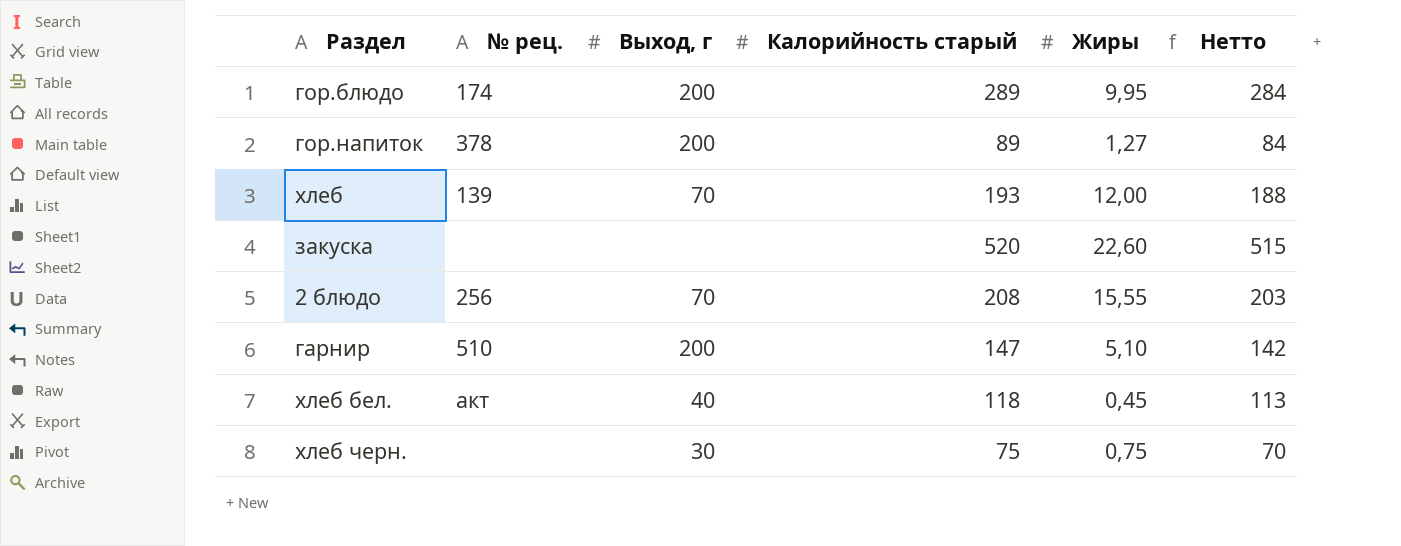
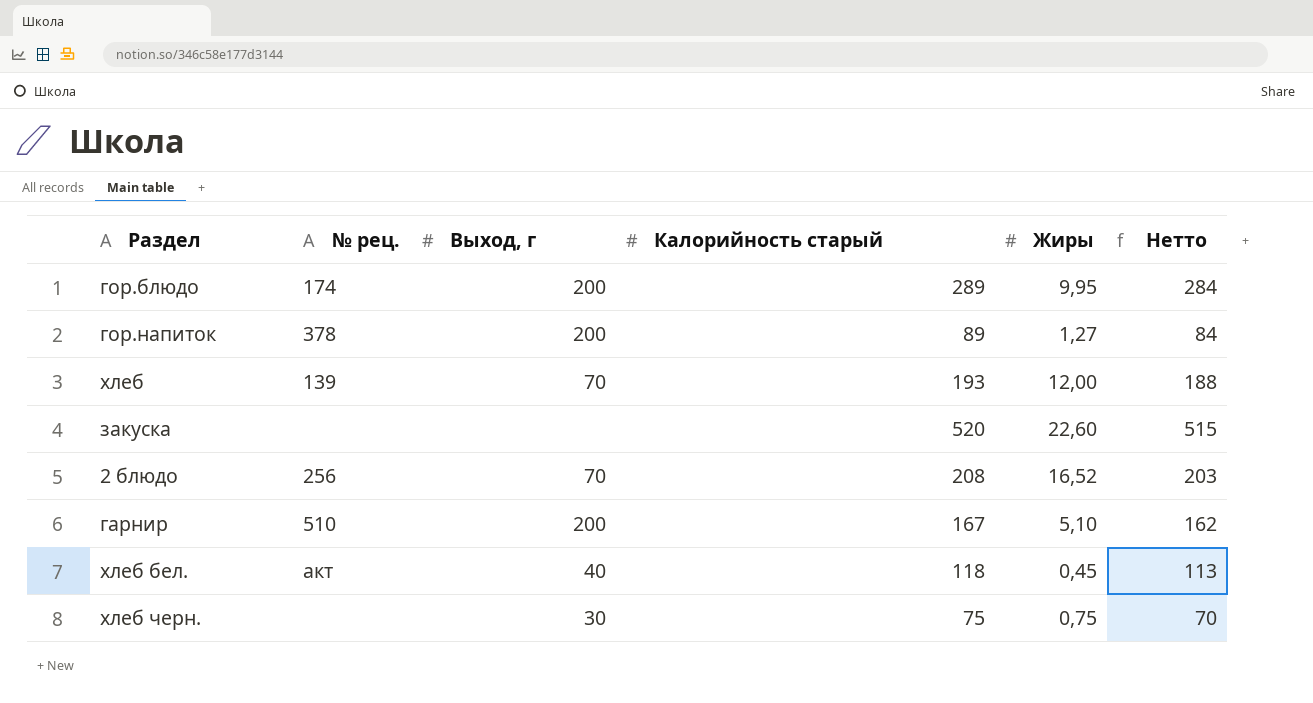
2 блюдо | Жиры: 15,55 -> 16,52
гарнир | Калорийность старый: 147 -> 167
гарнир | Нетто: 142 -> 162

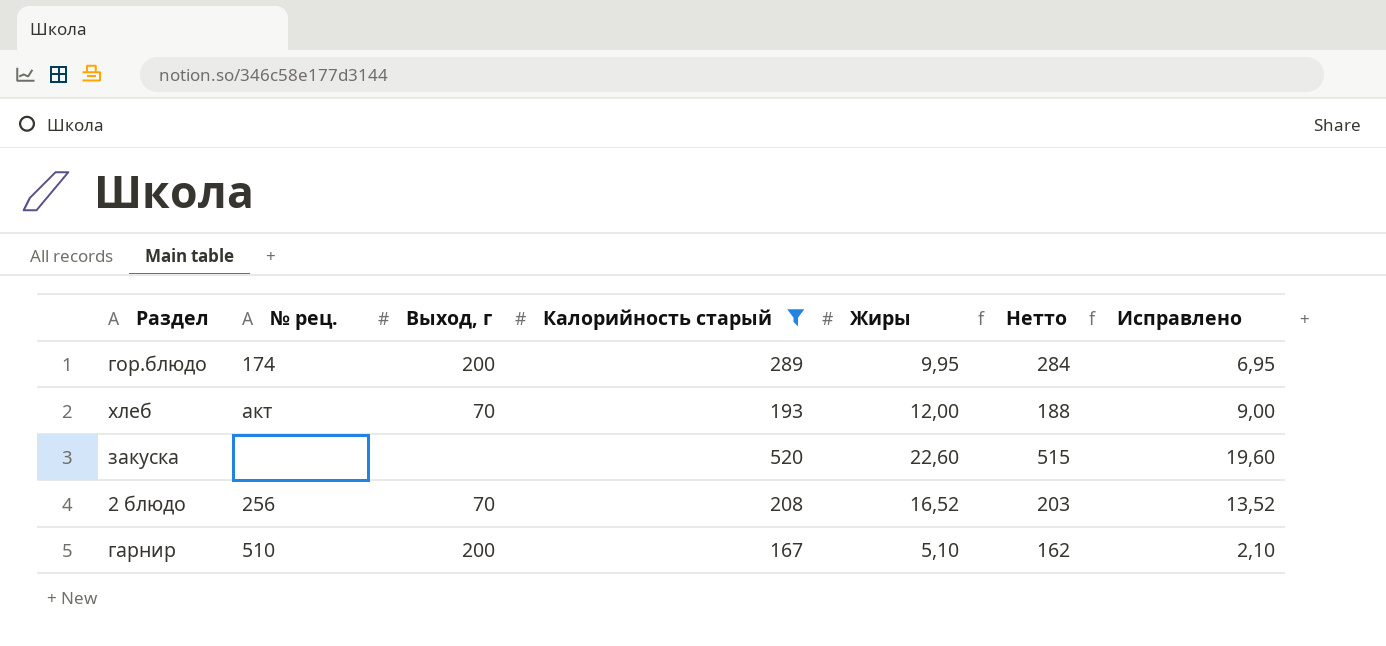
filter: none -> Калорийность старый >= 167
column Исправлено | formula: none -> [Жиры] - 3
хлеб | № рец.: 139 -> акт

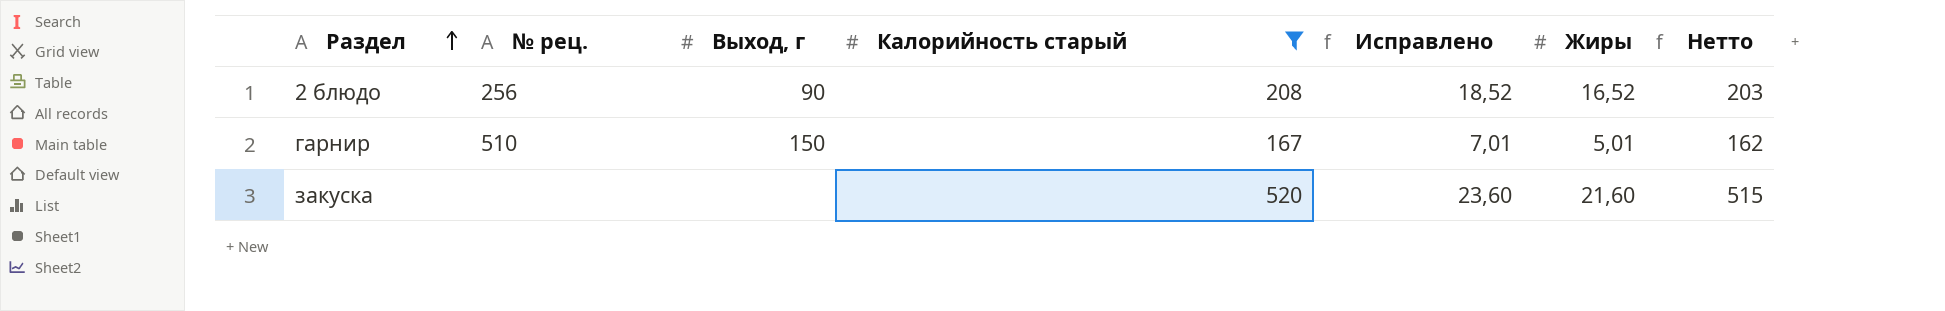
row order: none -> Раздел ascending
column Исправлено | formula: [Жиры] - 3 -> [Жиры] + 2
column Исправлено | position: 7 -> 5
row гор.блюдо: 174 | 200 | 289 | 9,95 | 284 | 6,95 -> none
row хлеб: акт | 70 | 193 | 12,00 | 188 | 9,00 -> none
2 блюдо | Выход, г: 70 -> 90
гарнир | Выход, г: 200 -> 150
гарнир | Жиры: 5,10 -> 5,01
закуска | Жиры: 22,60 -> 21,60

